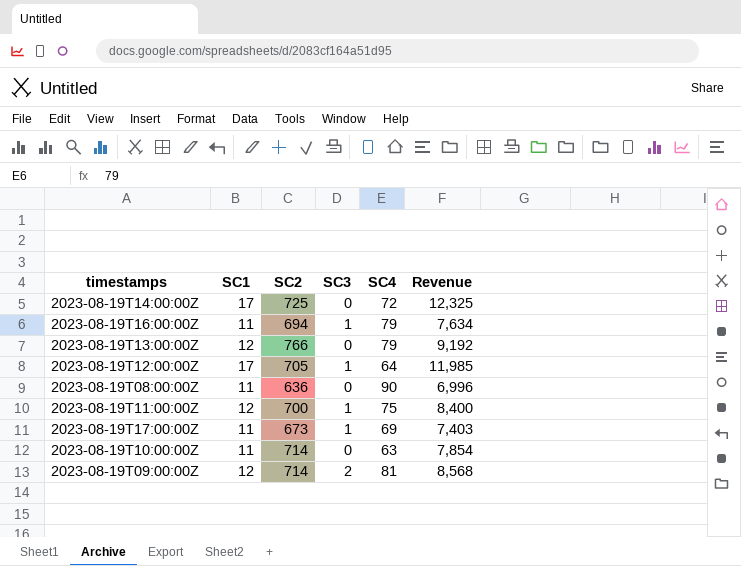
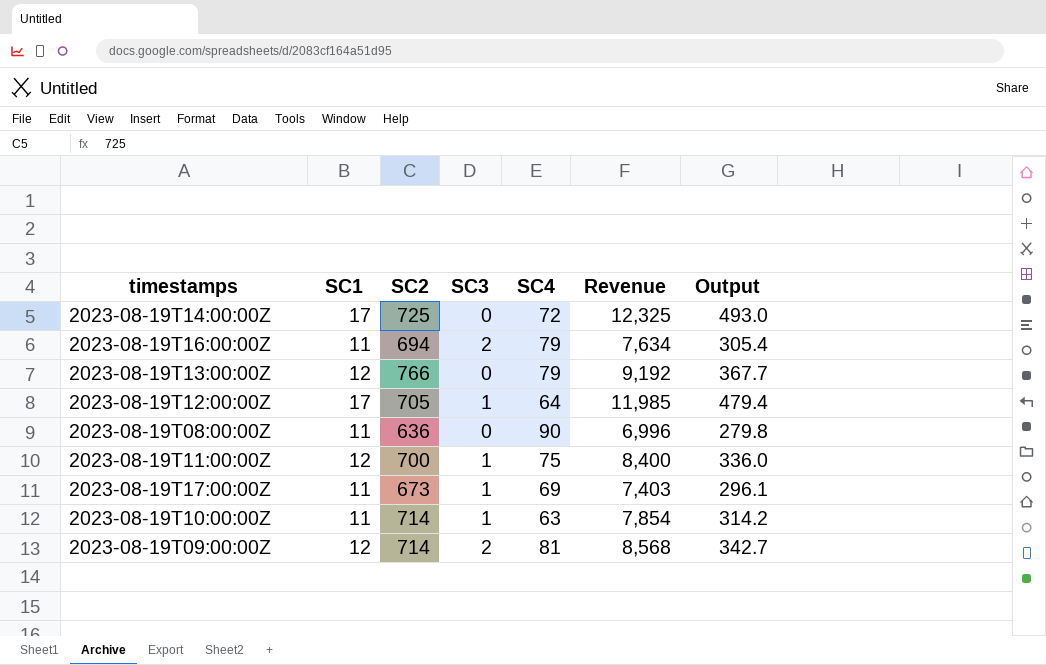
column Output | formula: none -> [Revenue] * 0.04
2023-08-19T16:00:00Z | SC3: 1 -> 2
2023-08-19T10:00:00Z | SC3: 0 -> 1

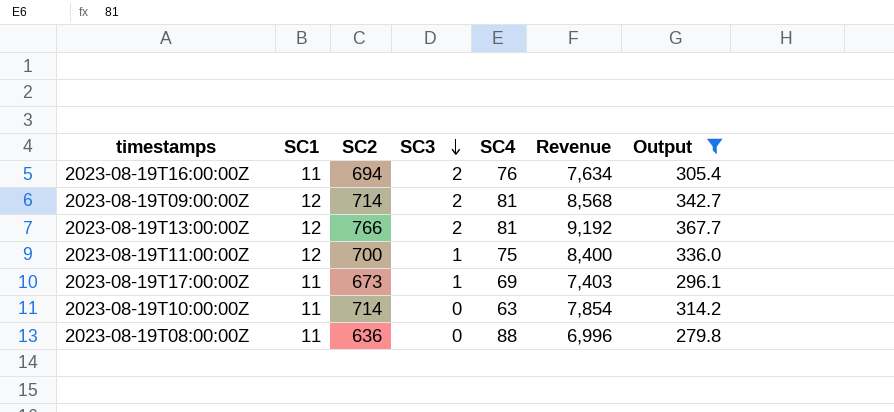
filter: none -> Output <= 367.7
row order: none -> SC3 descending
2023-08-19T16:00:00Z | SC4: 79 -> 76
2023-08-19T13:00:00Z | SC3: 0 -> 2
2023-08-19T13:00:00Z | SC4: 79 -> 81
2023-08-19T10:00:00Z | SC3: 1 -> 0
2023-08-19T08:00:00Z | SC4: 90 -> 88

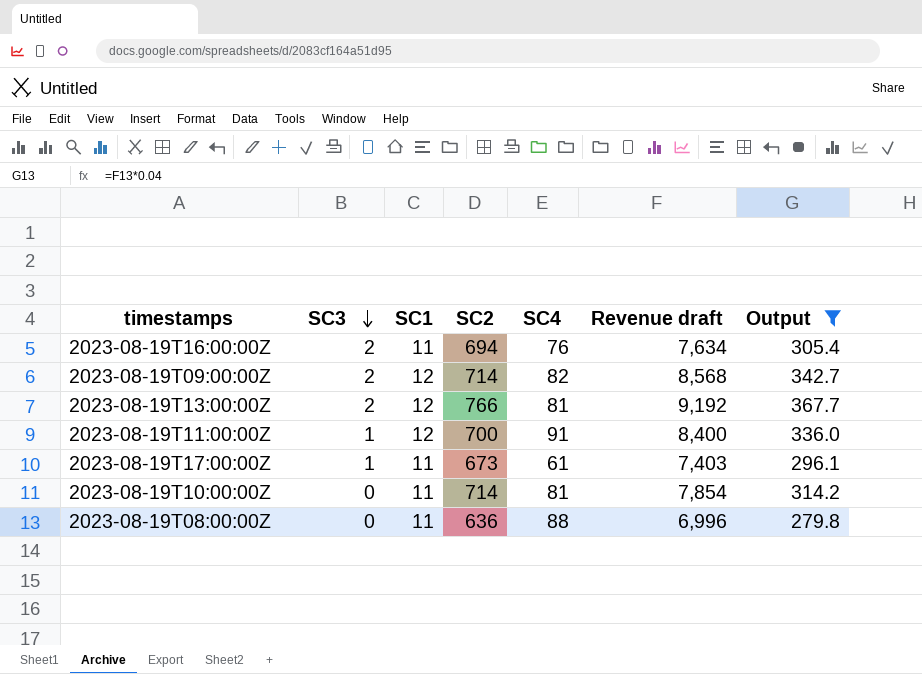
column SC3 | position: 4 -> 2
column name: Revenue -> Revenue draft
2023-08-19T09:00:00Z | SC4: 81 -> 82
2023-08-19T11:00:00Z | SC4: 75 -> 91
2023-08-19T17:00:00Z | SC4: 69 -> 61
2023-08-19T10:00:00Z | SC4: 63 -> 81

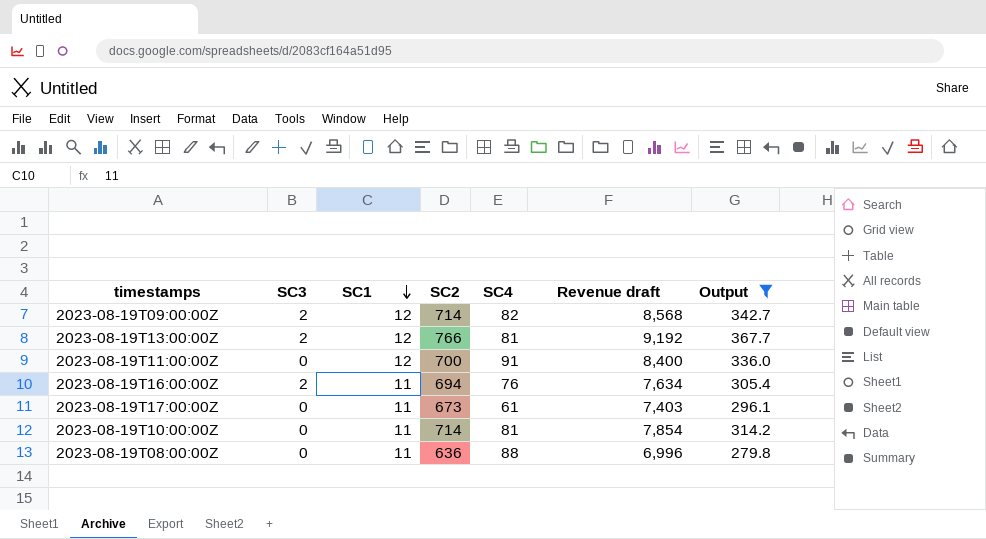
row order: SC3 descending -> SC1 descending
2023-08-19T11:00:00Z | SC3: 1 -> 0
2023-08-19T17:00:00Z | SC3: 1 -> 0

